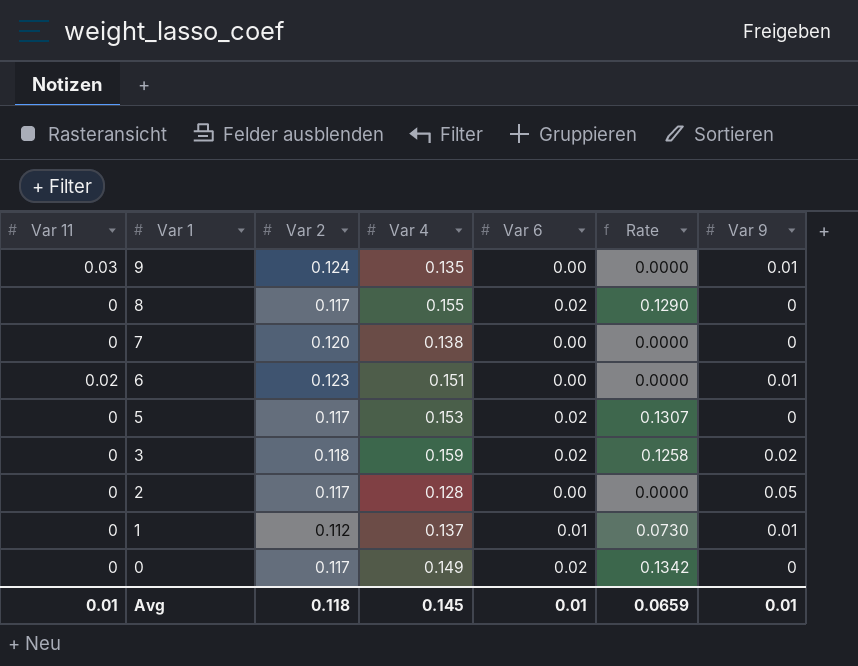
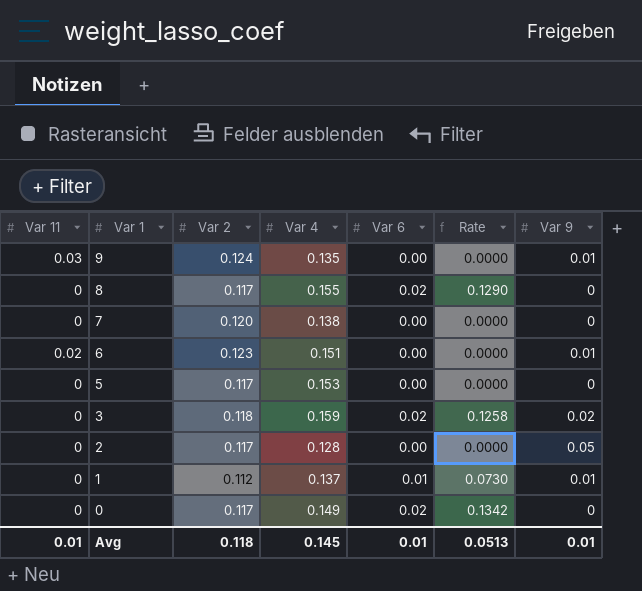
5 | Var 6: 0.02 -> 0.00
5 | Rate: 0.1307 -> 0.0000
Avg | Rate: 0.0659 -> 0.0513

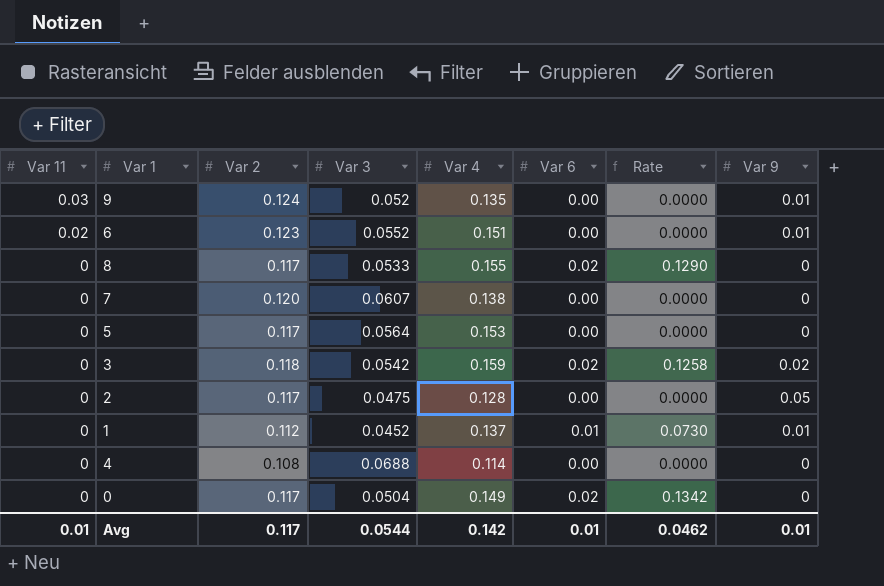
row order: Var 1 descending -> Var 11 descending
column Var 3 | position: none -> 4
row 4: none -> 0 | 0.108 | 0.0688 | 0.114 | 0.00 | 0.0000 | 0
Avg | Var 2: 0.118 -> 0.117
Avg | Var 4: 0.145 -> 0.142
Avg | Rate: 0.0513 -> 0.0462

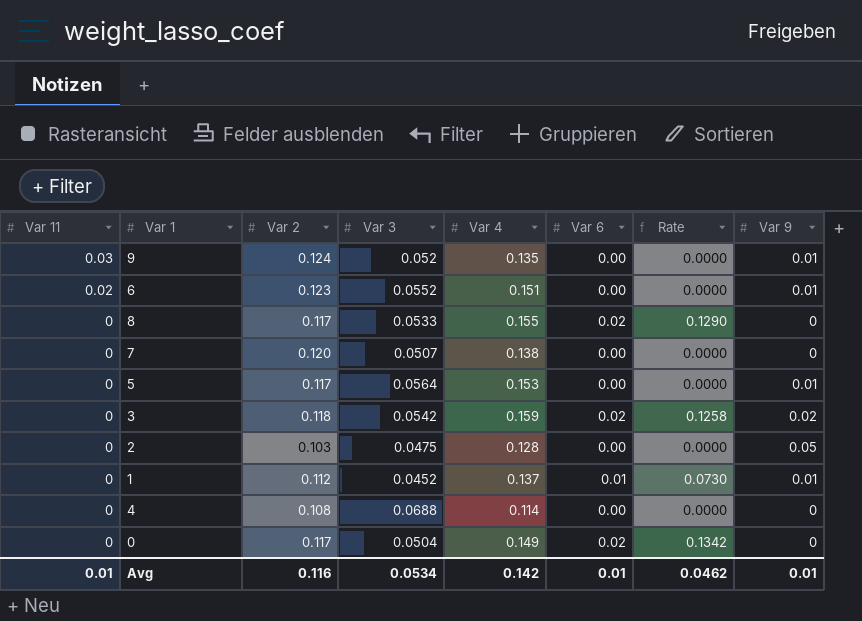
7 | Var 3: 0.0607 -> 0.0507
5 | Var 9: 0 -> 0.01
2 | Var 2: 0.117 -> 0.103
Avg | Var 2: 0.117 -> 0.116
Avg | Var 3: 0.0544 -> 0.0534

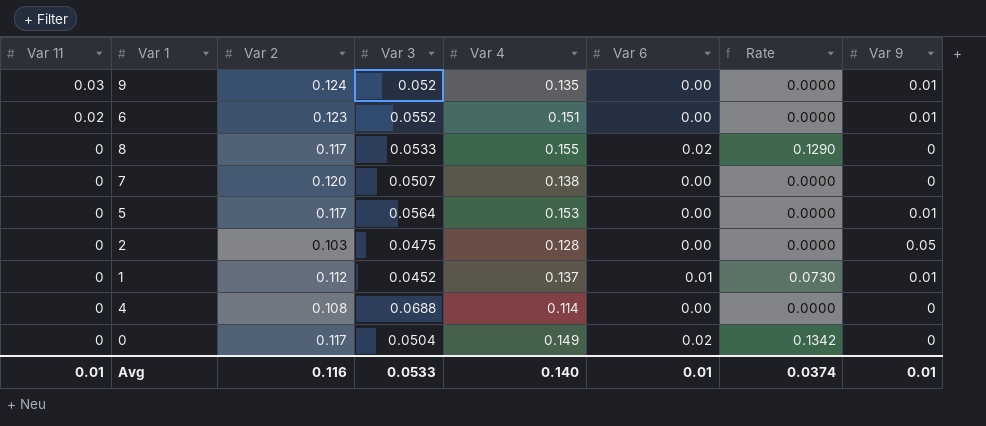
row 3: 0 | 0.118 | 0.0542 | 0.159 | 0.02 | 0.1258 | 0.02 -> none
Avg | Var 3: 0.0534 -> 0.0533
Avg | Var 4: 0.142 -> 0.140
Avg | Rate: 0.0462 -> 0.0374

